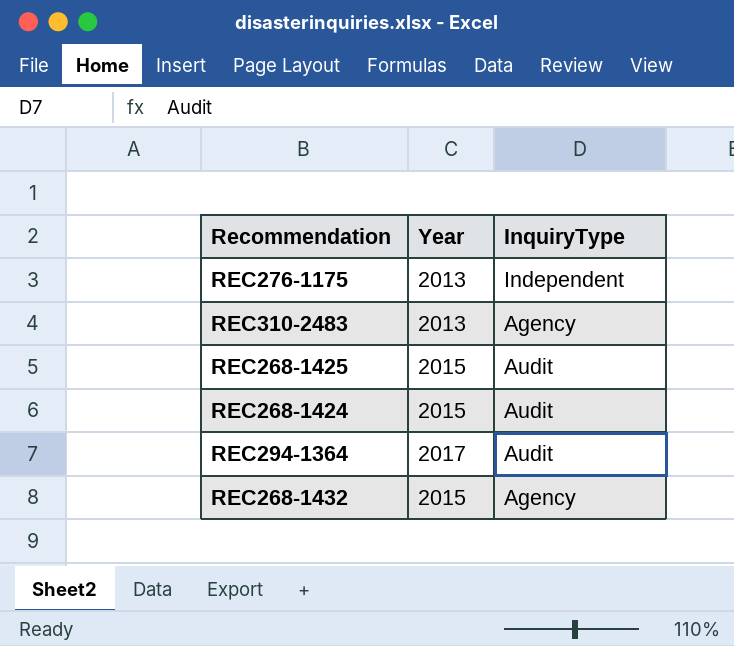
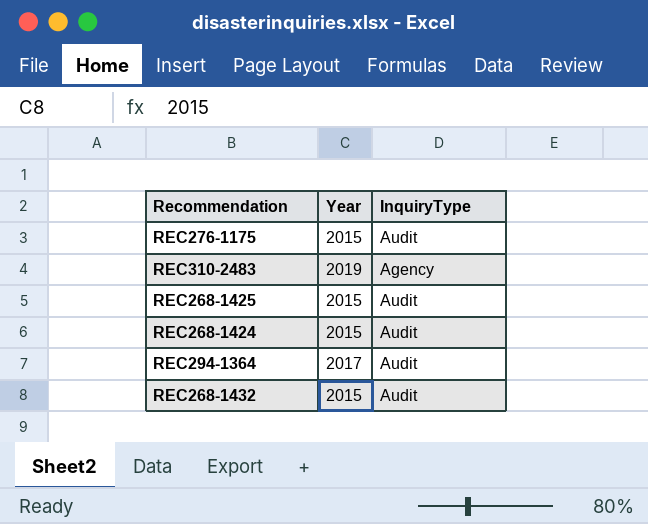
REC276-1175 | Year: 2013 -> 2015
REC276-1175 | InquiryType: Independent -> Audit
REC310-2483 | Year: 2013 -> 2019
REC268-1432 | InquiryType: Agency -> Audit

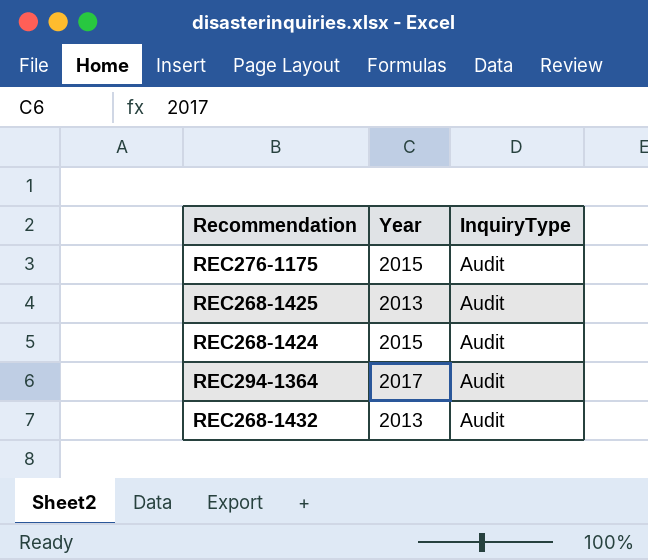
row REC310-2483: 2019 | Agency -> none
REC268-1425 | Year: 2015 -> 2013
REC268-1432 | Year: 2015 -> 2013

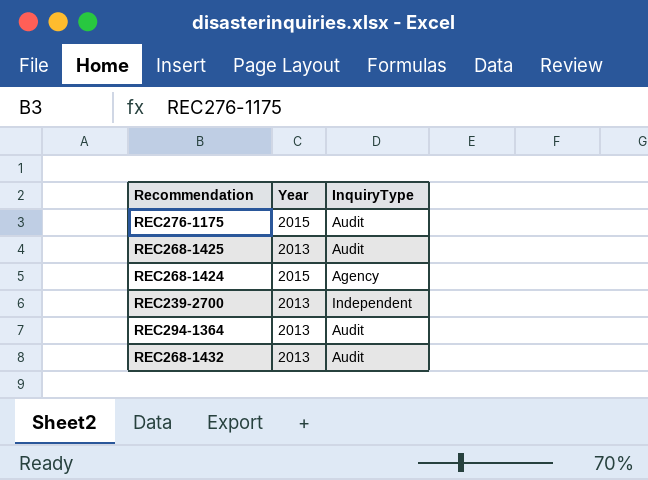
REC268-1424 | InquiryType: Audit -> Agency
row REC239-2700: none -> 2013 | Independent
REC294-1364 | Year: 2017 -> 2013

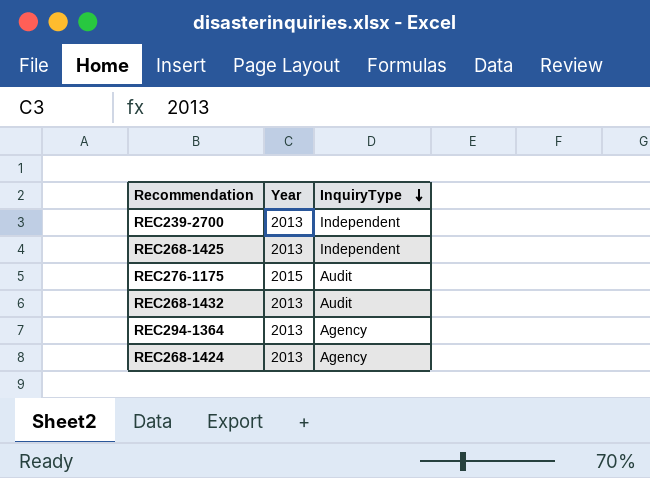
row order: none -> InquiryType descending
REC268-1425 | InquiryType: Audit -> Independent
REC294-1364 | InquiryType: Audit -> Agency
REC268-1424 | Year: 2015 -> 2013

